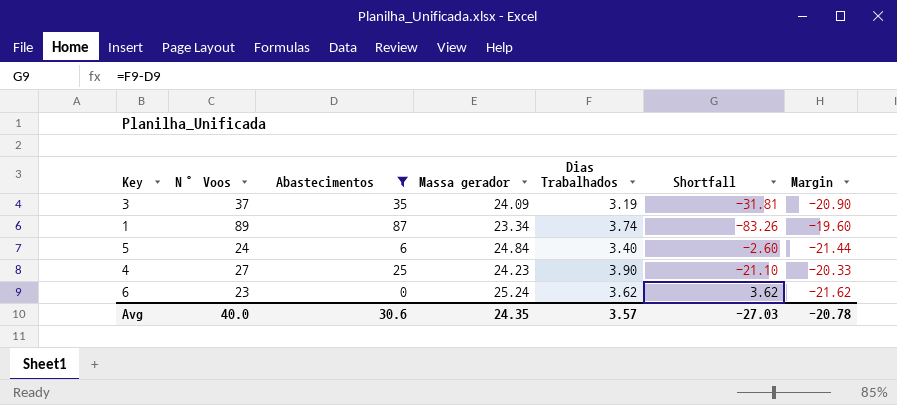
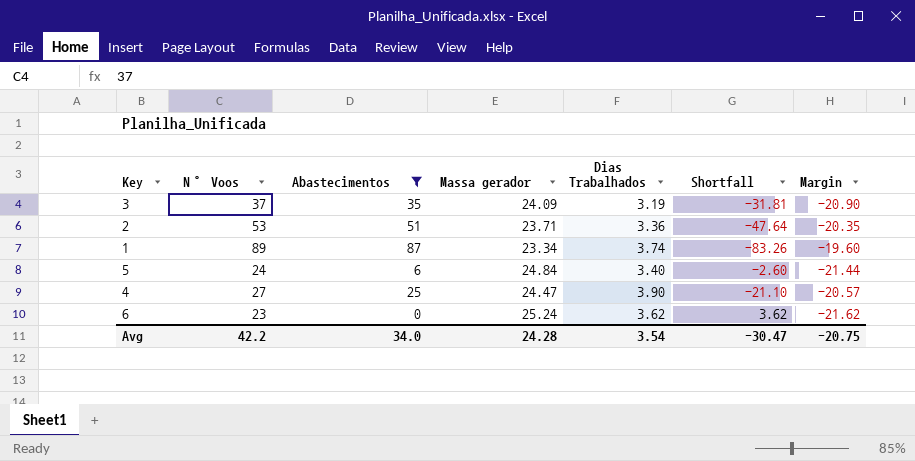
row 2: none -> 53 | 51 | 23.71 | 3.36 | -47.64 | -20.35
4 | Massa gerador: 24.23 -> 24.47
4 | Margin: -20.33 -> -20.57
Avg | N° Voos: 40.0 -> 42.2
Avg | Abastecimentos: 30.6 -> 34.0
Avg | Massa gerador: 24.35 -> 24.28
Avg | Dias Trabalhados: 3.57 -> 3.54
Avg | Shortfall: -27.03 -> -30.47
Avg | Margin: -20.78 -> -20.75

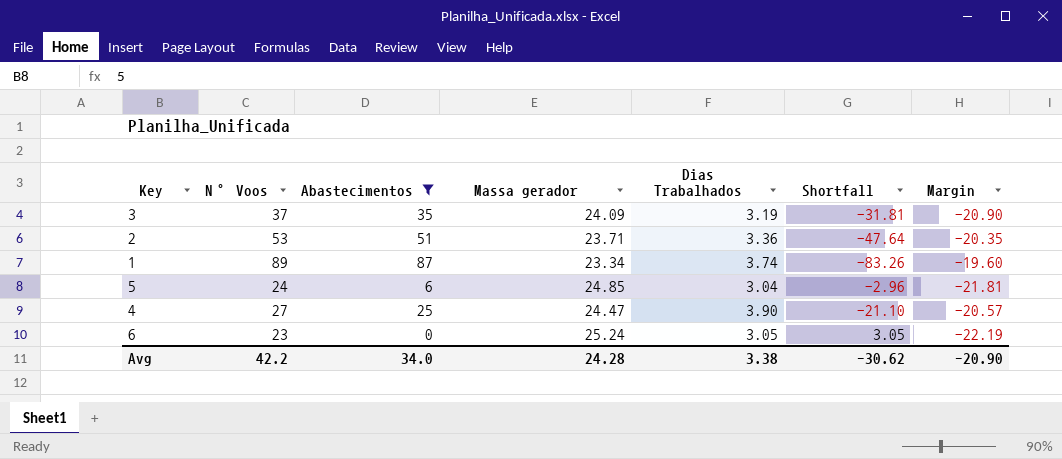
5 | Massa gerador: 24.84 -> 24.85
5 | Dias Trabalhados: 3.40 -> 3.04
5 | Shortfall: -2.60 -> -2.96
5 | Margin: -21.44 -> -21.81
6 | Dias Trabalhados: 3.62 -> 3.05
6 | Shortfall: 3.62 -> 3.05
6 | Margin: -21.62 -> -22.19
Avg | Dias Trabalhados: 3.54 -> 3.38
Avg | Shortfall: -30.47 -> -30.62
Avg | Margin: -20.75 -> -20.90

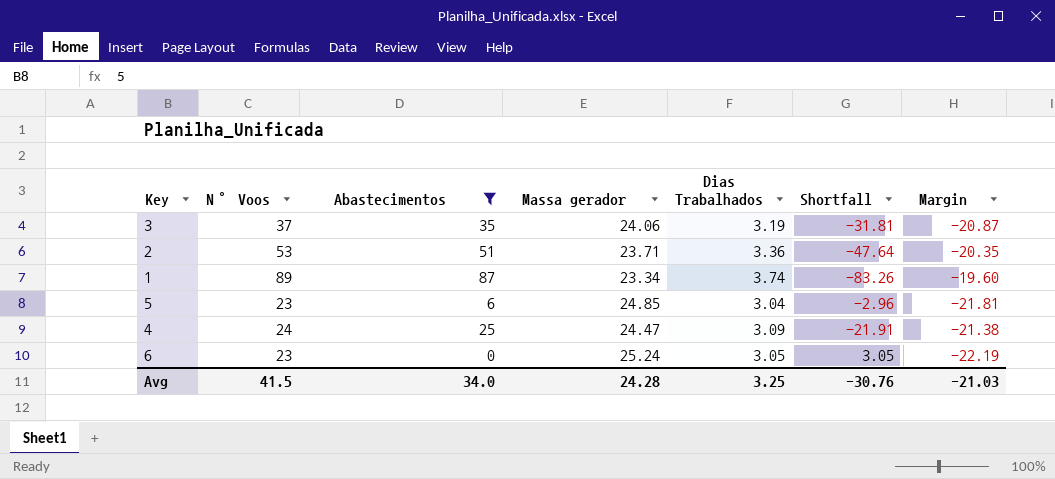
3 | Massa gerador: 24.09 -> 24.06
3 | Margin: -20.90 -> -20.87
5 | N° Voos: 24 -> 23
4 | N° Voos: 27 -> 24
4 | Dias Trabalhados: 3.90 -> 3.09
4 | Shortfall: -21.10 -> -21.91
4 | Margin: -20.57 -> -21.38
Avg | N° Voos: 42.2 -> 41.5
Avg | Dias Trabalhados: 3.38 -> 3.25
Avg | Shortfall: -30.62 -> -30.76
Avg | Margin: -20.90 -> -21.03

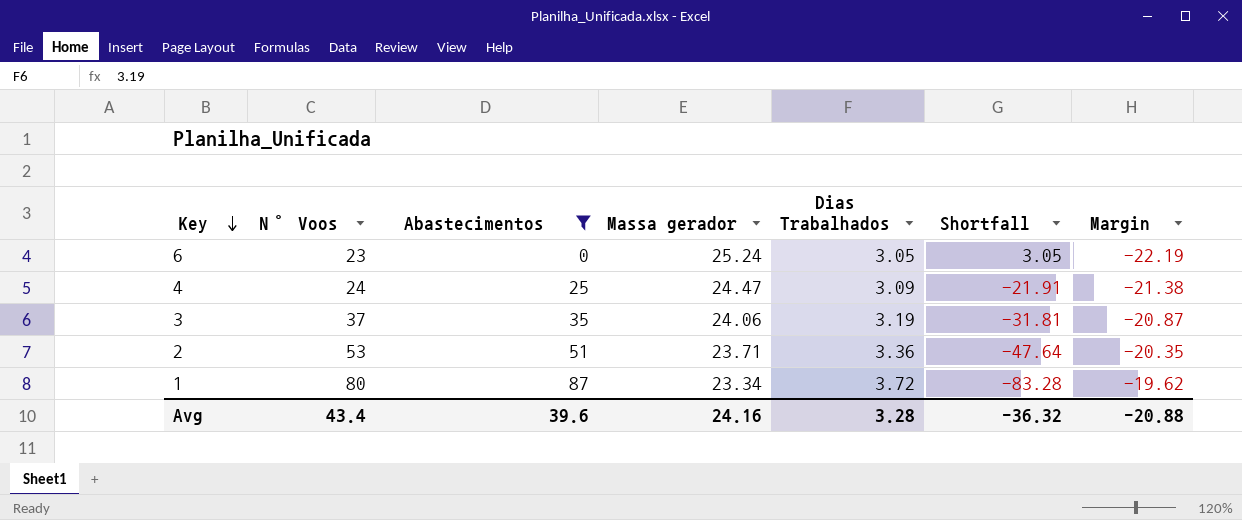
row order: none -> Key descending
row 5: 23 | 6 | 24.85 | 3.04 | -2.96 | -21.81 -> none
1 | N° Voos: 89 -> 80
1 | Dias Trabalhados: 3.74 -> 3.72
1 | Shortfall: -83.26 -> -83.28
1 | Margin: -19.60 -> -19.62
Avg | N° Voos: 41.5 -> 43.4
Avg | Abastecimentos: 34.0 -> 39.6
Avg | Massa gerador: 24.28 -> 24.16
Avg | Dias Trabalhados: 3.25 -> 3.28
Avg | Shortfall: -30.76 -> -36.32
Avg | Margin: -21.03 -> -20.88

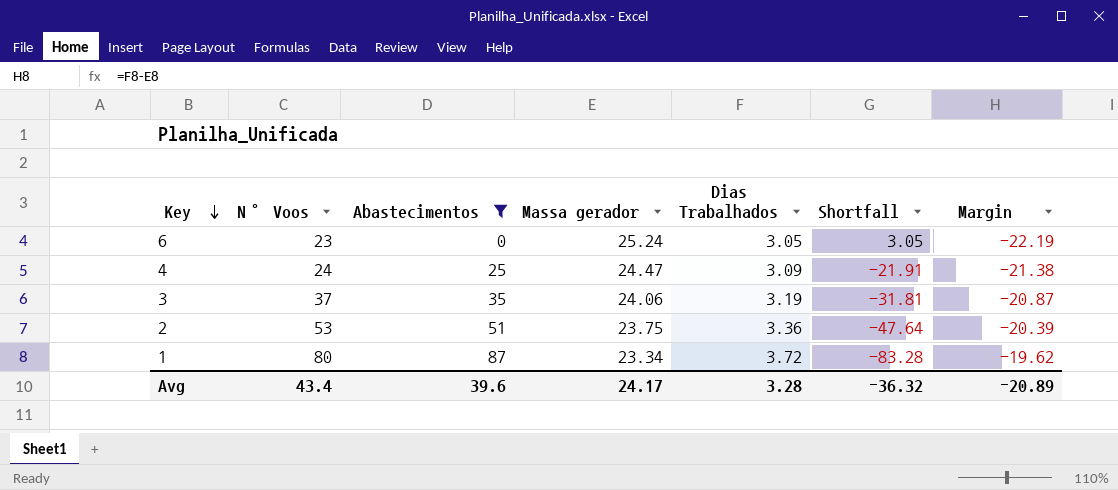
2 | Massa gerador: 23.71 -> 23.75
2 | Margin: -20.35 -> -20.39
Avg | Massa gerador: 24.16 -> 24.17
Avg | Margin: -20.88 -> -20.89

